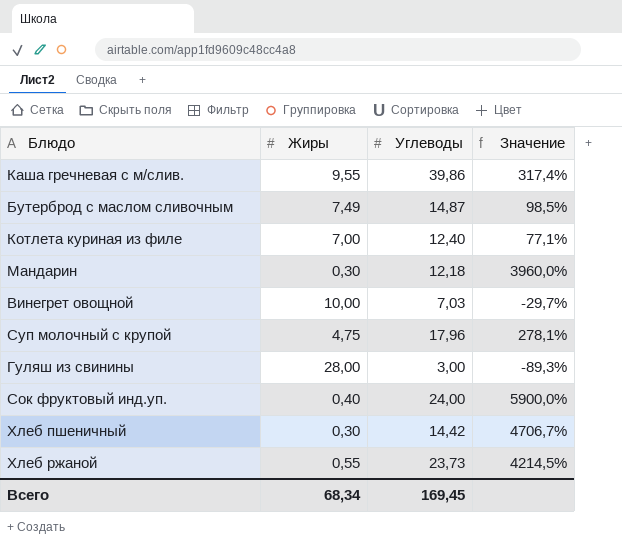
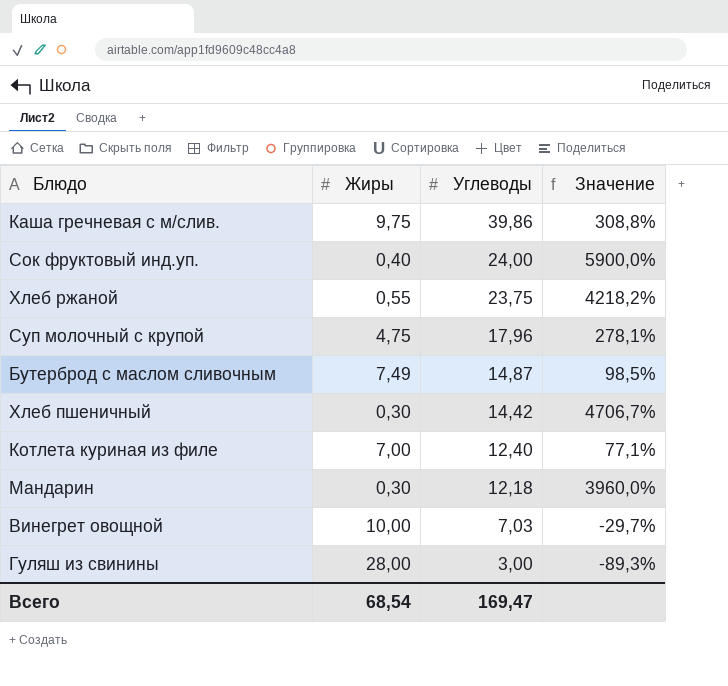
row order: none -> Углеводы descending
Каша гречневая с м/слив. | Жиры: 9,55 -> 9,75
Каша гречневая с м/слив. | Значение: 317,4% -> 308,8%
Хлеб ржаной | Углеводы: 23,73 -> 23,75
Хлеб ржаной | Значение: 4214,5% -> 4218,2%
Всего | Жиры: 68,34 -> 68,54
Всего | Углеводы: 169,45 -> 169,47

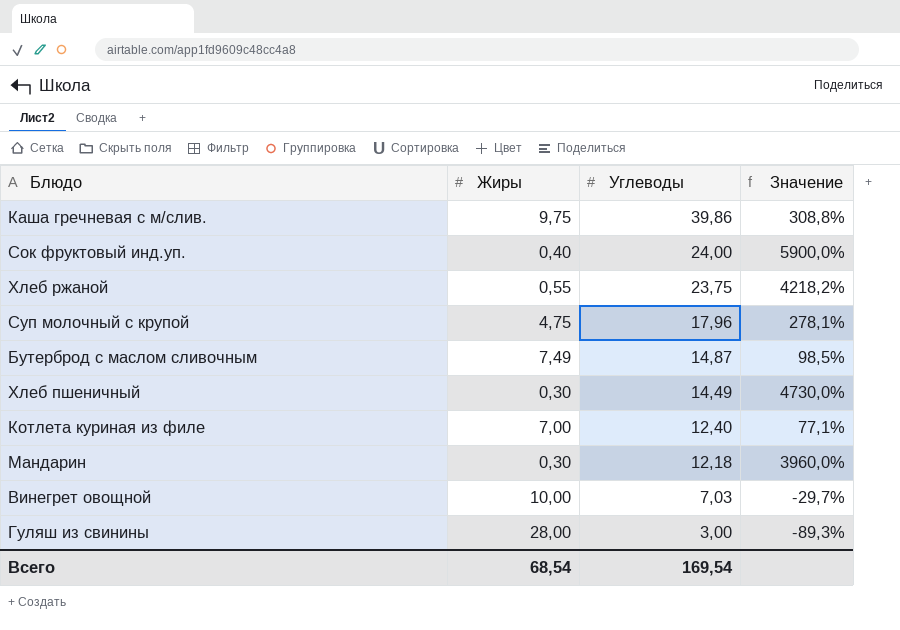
Хлеб пшеничный | Углеводы: 14,42 -> 14,49
Хлеб пшеничный | Значение: 4706,7% -> 4730,0%
Всего | Углеводы: 169,47 -> 169,54

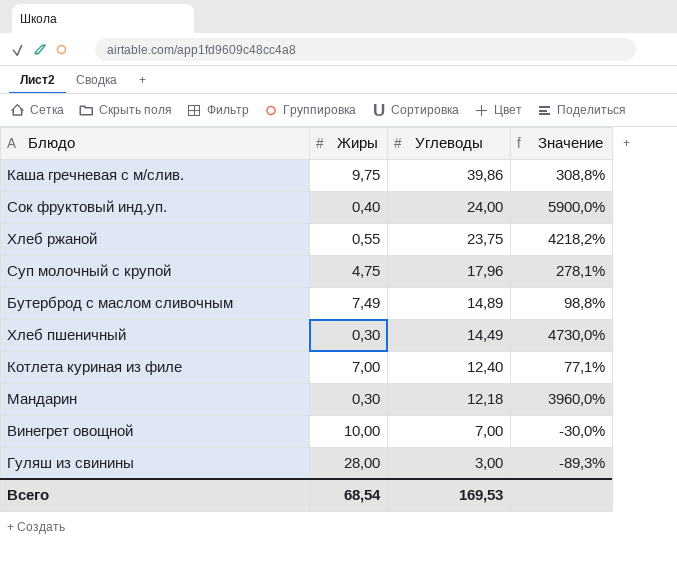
Бутерброд с маслом сливочным | Углеводы: 14,87 -> 14,89
Бутерброд с маслом сливочным | Значение: 98,5% -> 98,8%
Винегрет овощной | Углеводы: 7,03 -> 7,00
Винегрет овощной | Значение: -29,7% -> -30,0%
Всего | Углеводы: 169,54 -> 169,53

